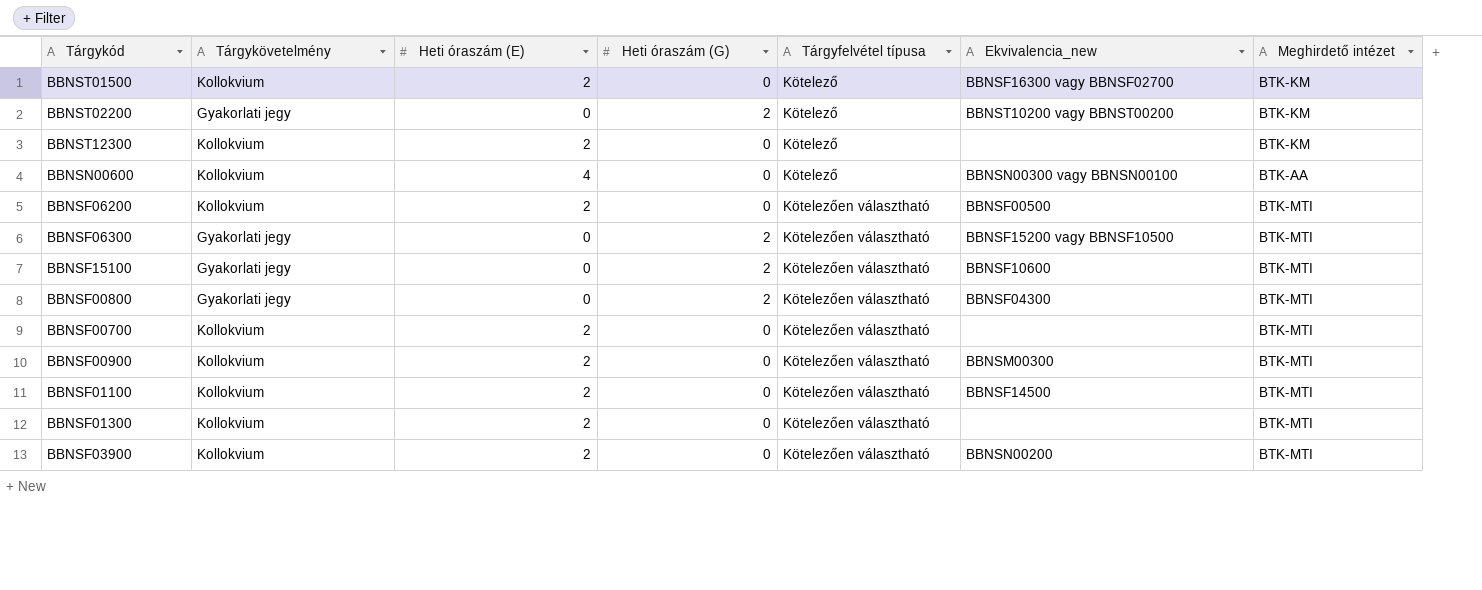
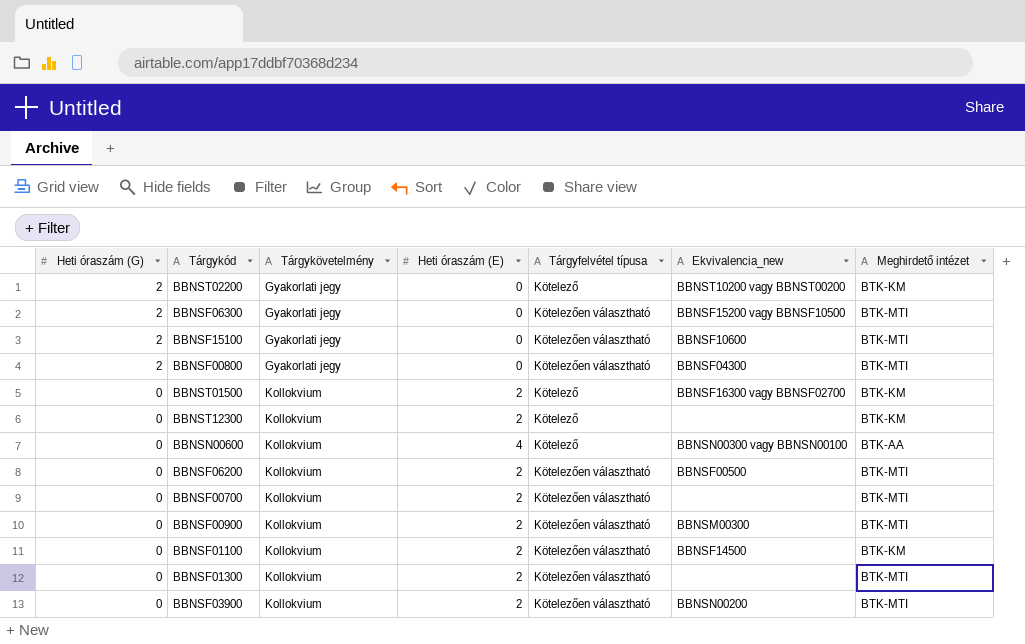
row order: Tárgyfelvétel típusa ascending -> Heti óraszám (G) descending
column Heti óraszám (G) | position: 4 -> 1
BBNSF01100 | Meghirdető intézet: BTK-MTI -> BTK-KM

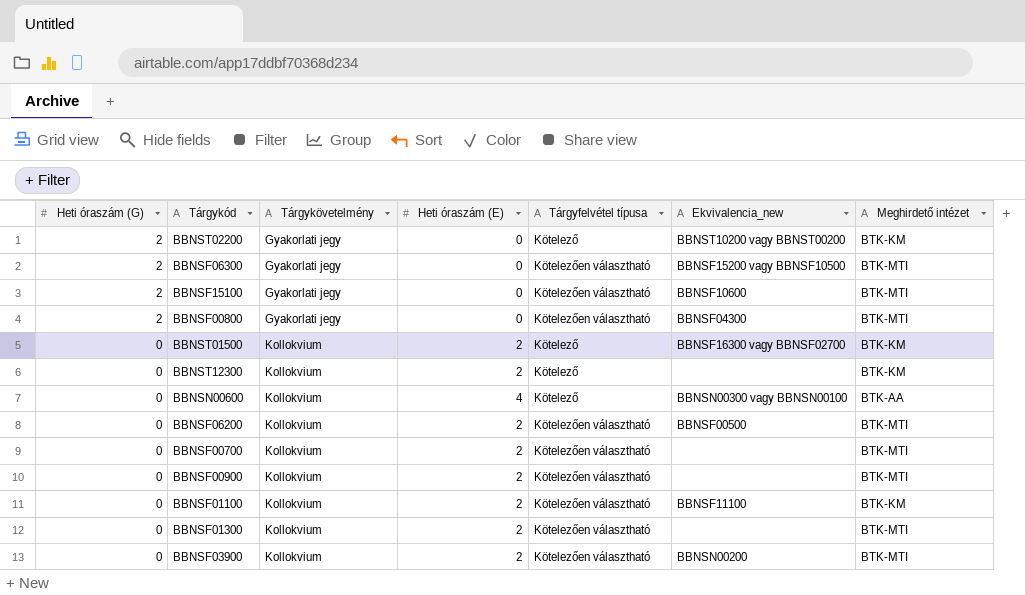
BBNSF00900 | Ekvivalencia_new: BBNSM00300 -> none
BBNSF01100 | Ekvivalencia_new: BBNSF14500 -> BBNSF11100

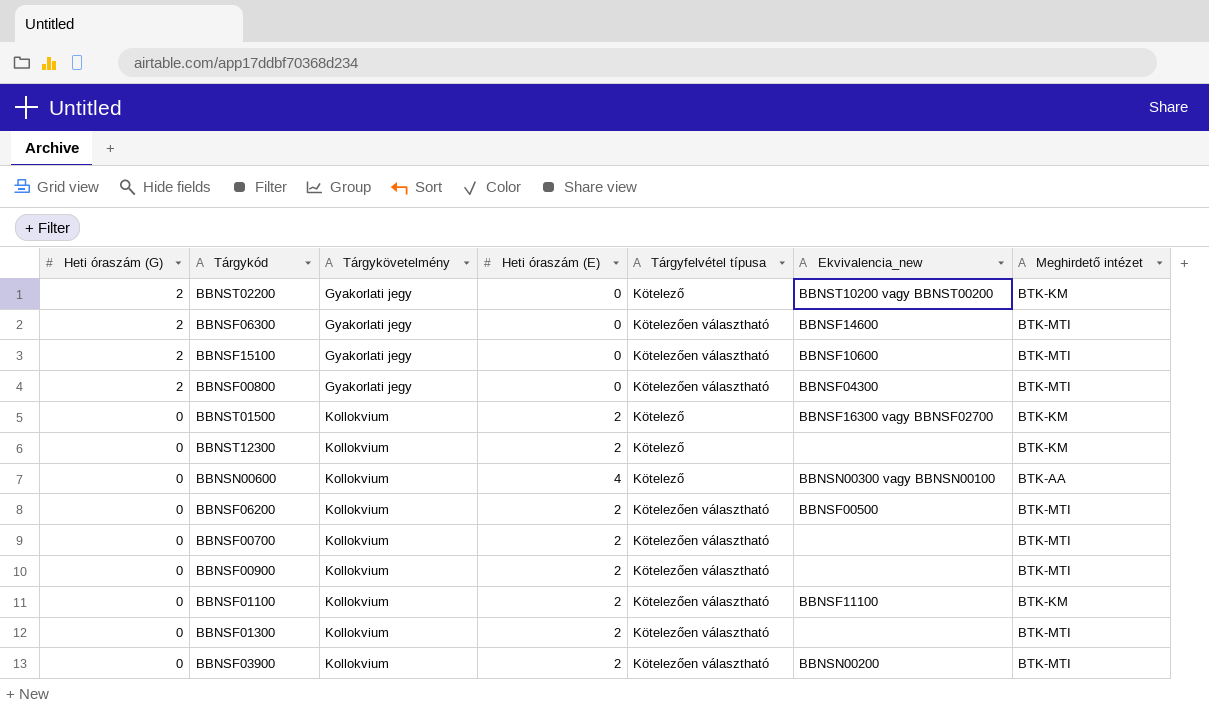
BBNSF06300 | Ekvivalencia_new: BBNSF15200 vagy BBNSF10500 -> BBNSF14600

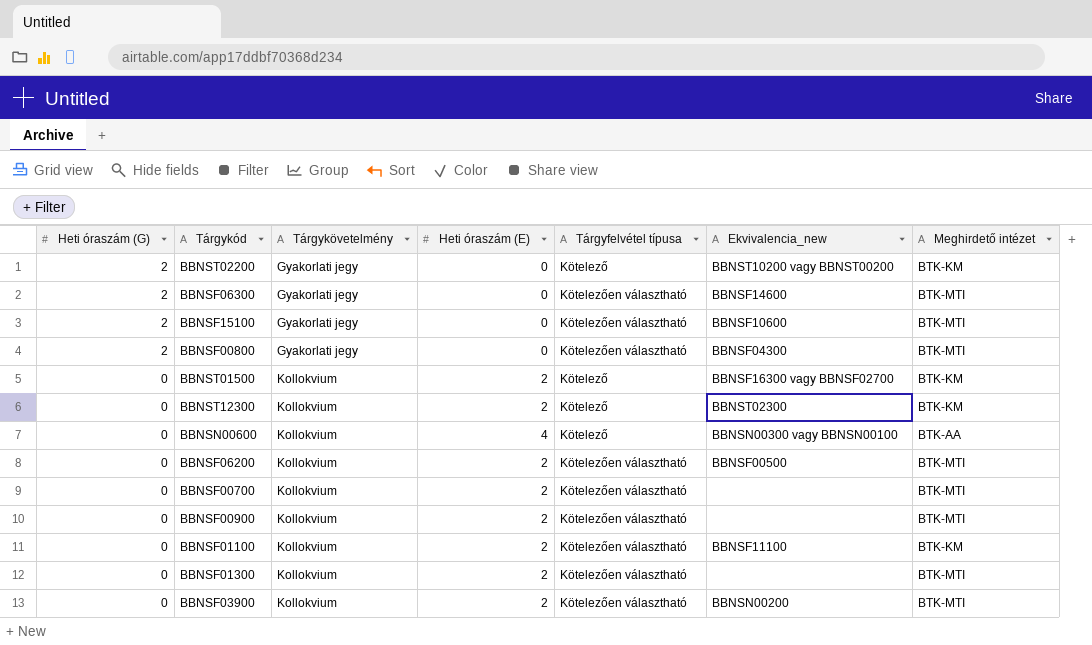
BBNST12300 | Ekvivalencia_new: none -> BBNST02300

